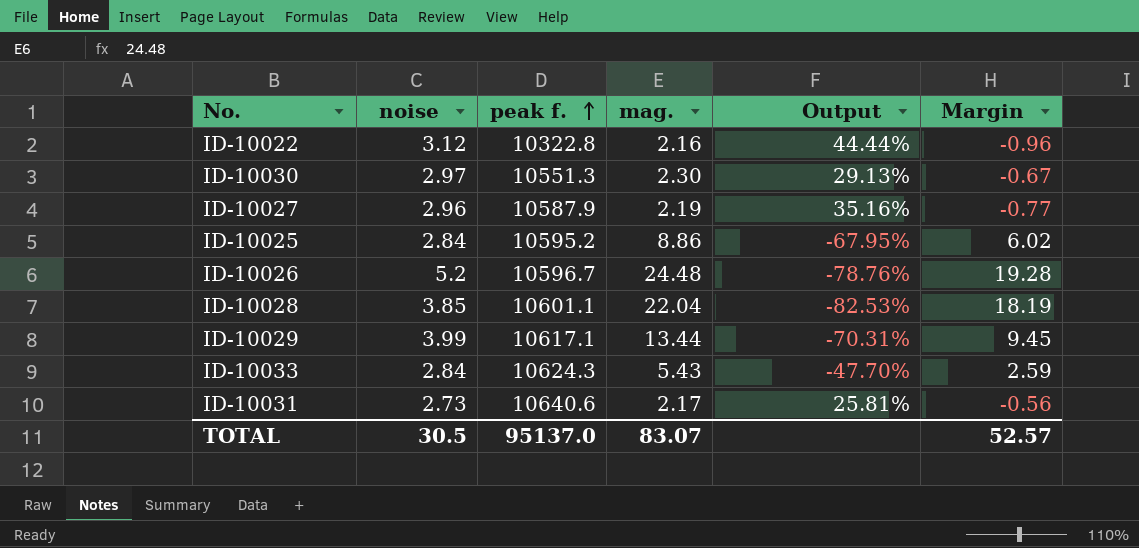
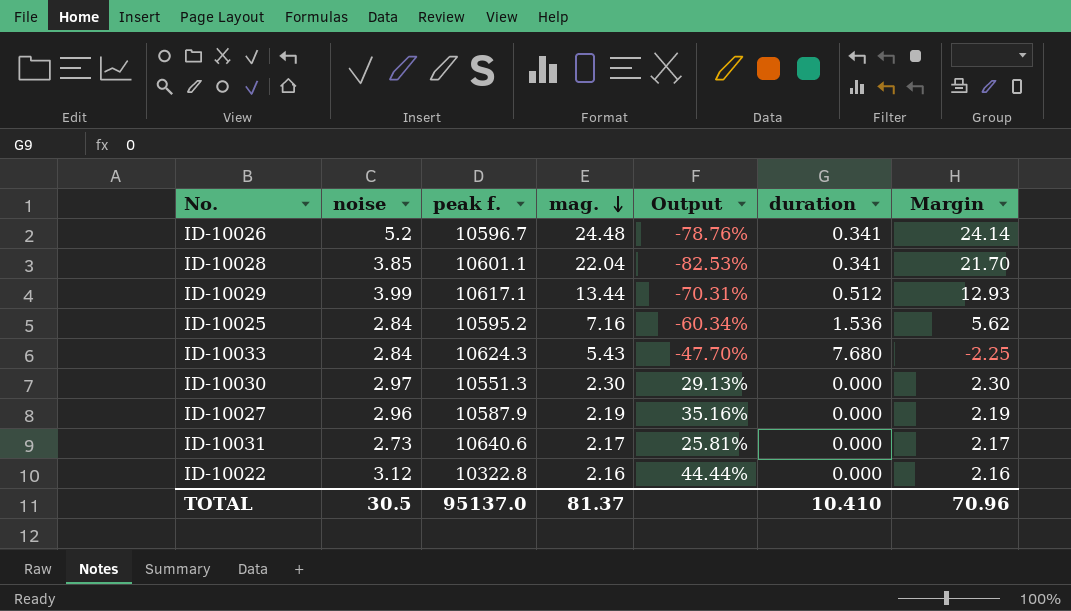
row order: peak f. ascending -> mag. descending
column duration | position: none -> 6
column Margin | formula: [mag.] - [noise] -> [mag.] - [duration]
ID-10025 | mag.: 8.86 -> 7.16
ID-10025 | Output: -67.95% -> -60.34%
TOTAL | mag.: 83.07 -> 81.37
TOTAL | Margin: 52.57 -> 70.96

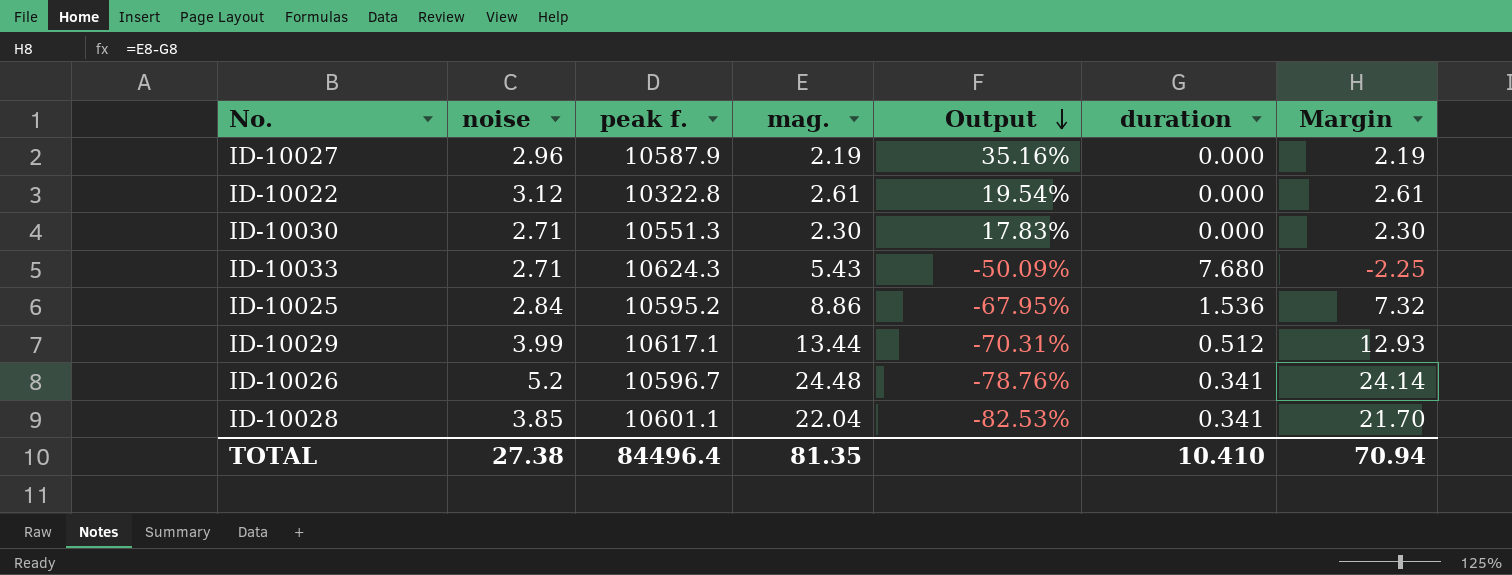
row order: mag. descending -> Output descending
row ID-10031: 2.73 | 10640.6 | 2.17 | 25.81% | 0.000 | 2.17 -> none
ID-10022 | mag.: 2.16 -> 2.61
ID-10022 | Output: 44.44% -> 19.54%
ID-10022 | Margin: 2.16 -> 2.61
ID-10030 | noise: 2.97 -> 2.71
ID-10030 | Output: 29.13% -> 17.83%
ID-10033 | noise: 2.84 -> 2.71
ID-10033 | Output: -47.70% -> -50.09%
ID-10025 | mag.: 7.16 -> 8.86
ID-10025 | Output: -60.34% -> -67.95%
ID-10025 | Margin: 5.62 -> 7.32
TOTAL | noise: 30.5 -> 27.38
TOTAL | peak f.: 95137.0 -> 84496.4
TOTAL | mag.: 81.37 -> 81.35
TOTAL | Margin: 70.96 -> 70.94

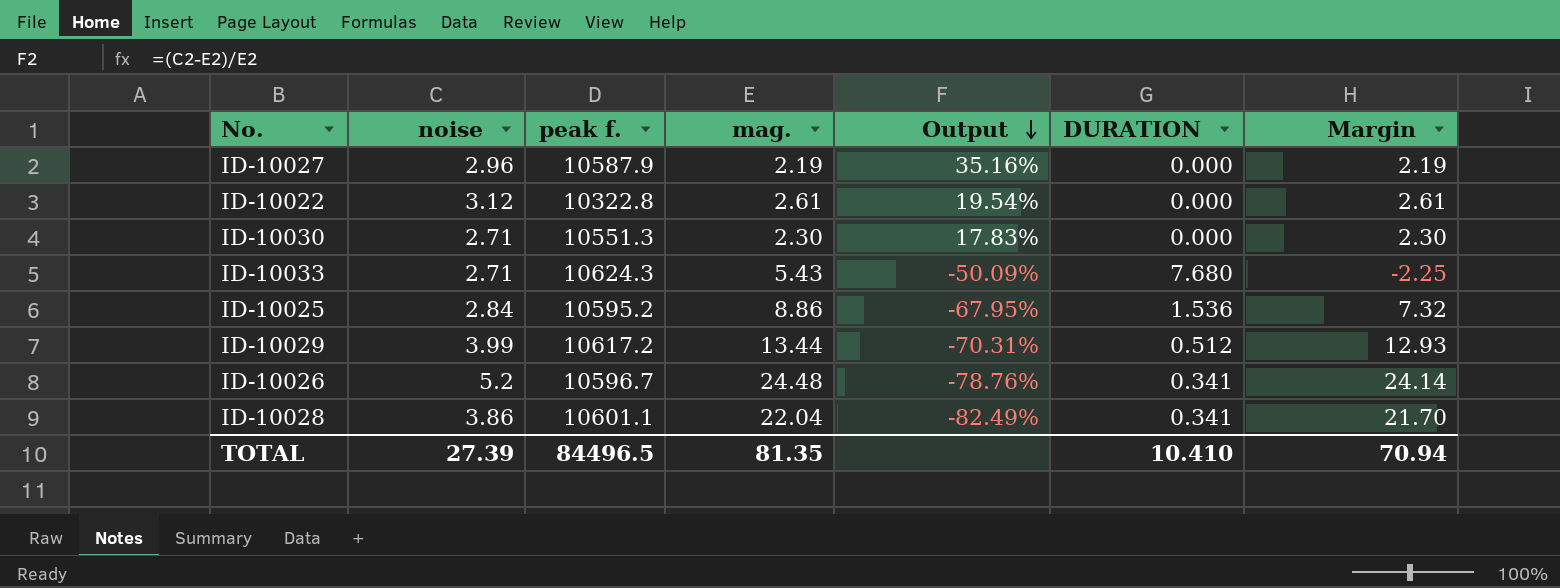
column name: duration -> DURATION
ID-10029 | peak f.: 10617.1 -> 10617.2
ID-10028 | noise: 3.85 -> 3.86
ID-10028 | Output: -82.53% -> -82.49%
TOTAL | noise: 27.38 -> 27.39
TOTAL | peak f.: 84496.4 -> 84496.5

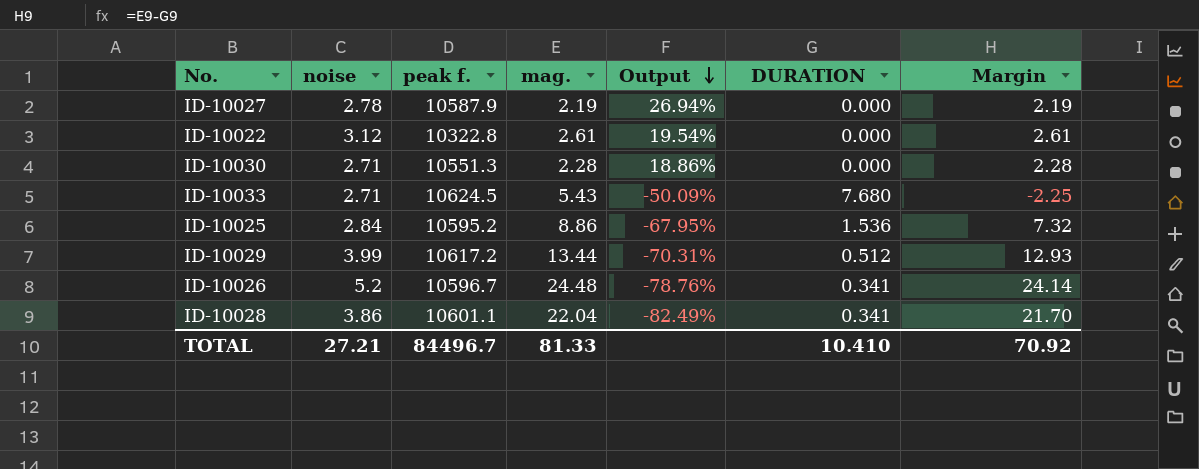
ID-10027 | noise: 2.96 -> 2.78
ID-10027 | Output: 35.16% -> 26.94%
ID-10030 | mag.: 2.30 -> 2.28
ID-10030 | Output: 17.83% -> 18.86%
ID-10030 | Margin: 2.30 -> 2.28
ID-10033 | peak f.: 10624.3 -> 10624.5
TOTAL | noise: 27.39 -> 27.21
TOTAL | peak f.: 84496.5 -> 84496.7
TOTAL | mag.: 81.35 -> 81.33
TOTAL | Margin: 70.94 -> 70.92

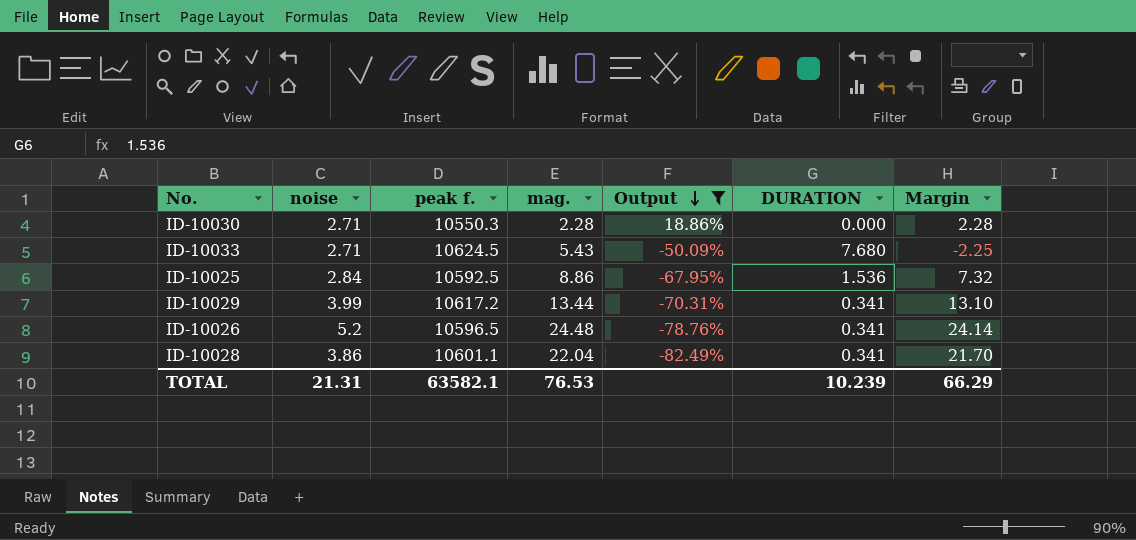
filter: none -> Output <= 18.86%
ID-10030 | peak f.: 10551.3 -> 10550.3
ID-10025 | peak f.: 10595.2 -> 10592.5
ID-10029 | DURATION: 0.512 -> 0.341
ID-10029 | Margin: 12.93 -> 13.10
ID-10026 | peak f.: 10596.7 -> 10596.5
TOTAL | noise: 27.21 -> 21.31
TOTAL | peak f.: 84496.7 -> 63582.1
TOTAL | mag.: 81.33 -> 76.53
TOTAL | DURATION: 10.410 -> 10.239
TOTAL | Margin: 70.92 -> 66.29

